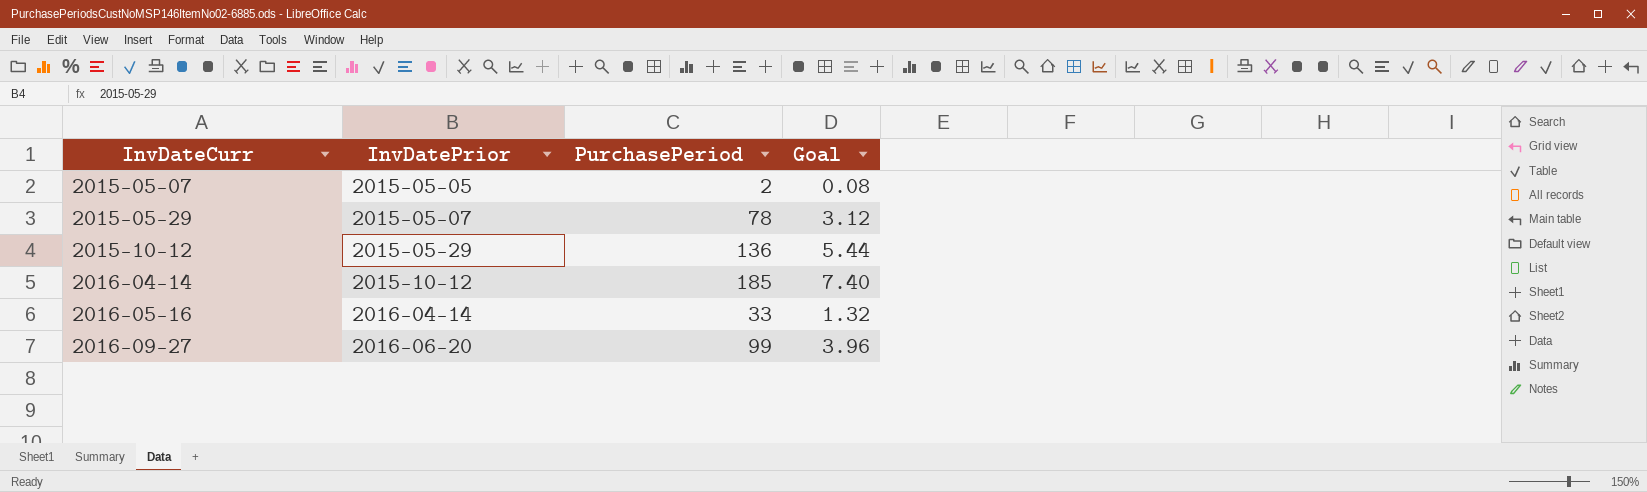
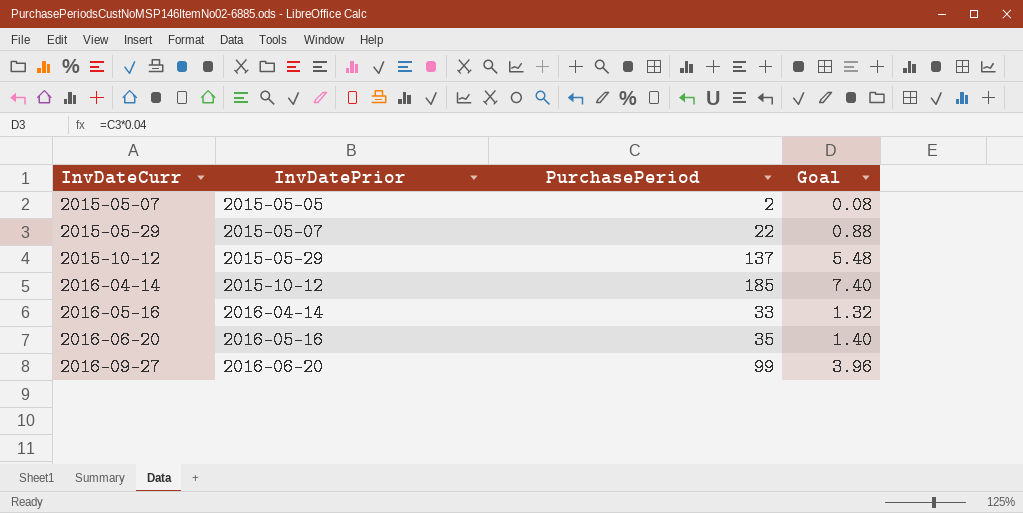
2015-05-29 | PurchasePeriod: 78 -> 22
2015-05-29 | Goal: 3.12 -> 0.88
2015-10-12 | PurchasePeriod: 136 -> 137
2015-10-12 | Goal: 5.44 -> 5.48
row 2016-06-20: none -> 2016-05-16 | 35 | 1.40

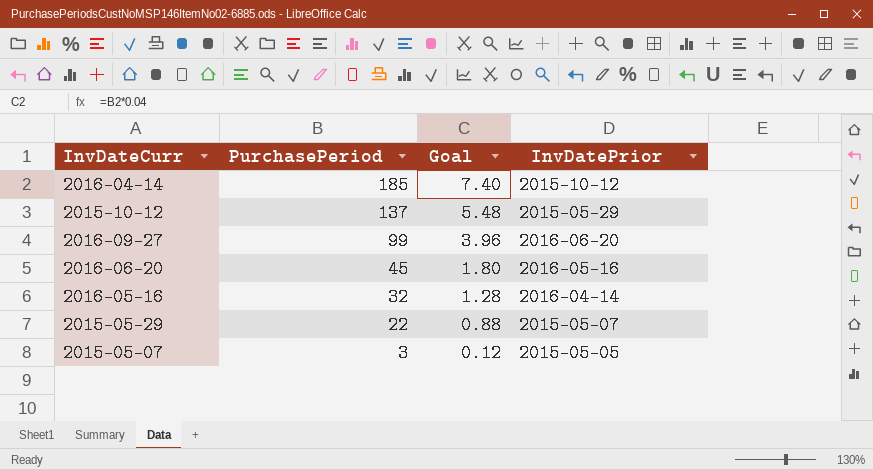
row order: InvDateCurr ascending -> PurchasePeriod descending
column InvDatePrior | position: 2 -> 4
2016-06-20 | PurchasePeriod: 35 -> 45
2016-06-20 | Goal: 1.40 -> 1.80
2016-05-16 | PurchasePeriod: 33 -> 32
2016-05-16 | Goal: 1.32 -> 1.28
2015-05-07 | PurchasePeriod: 2 -> 3
2015-05-07 | Goal: 0.08 -> 0.12

